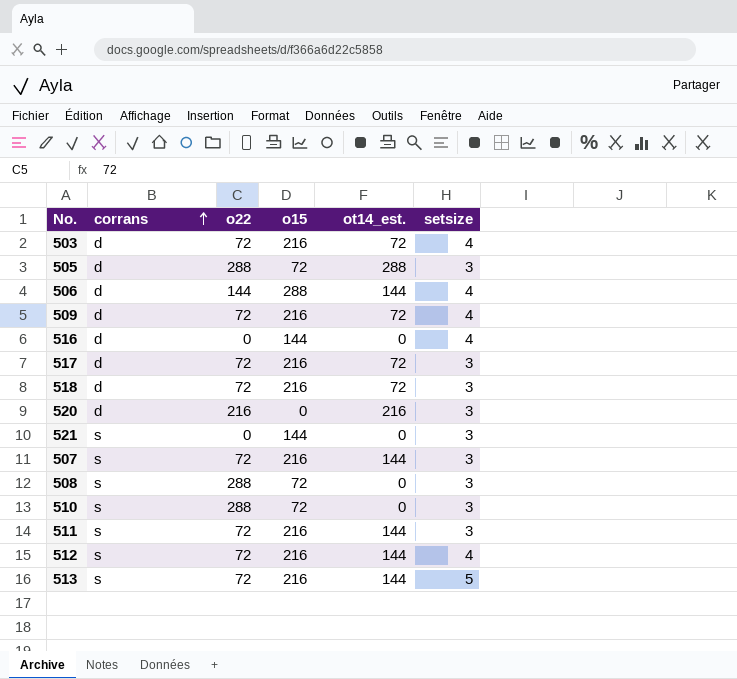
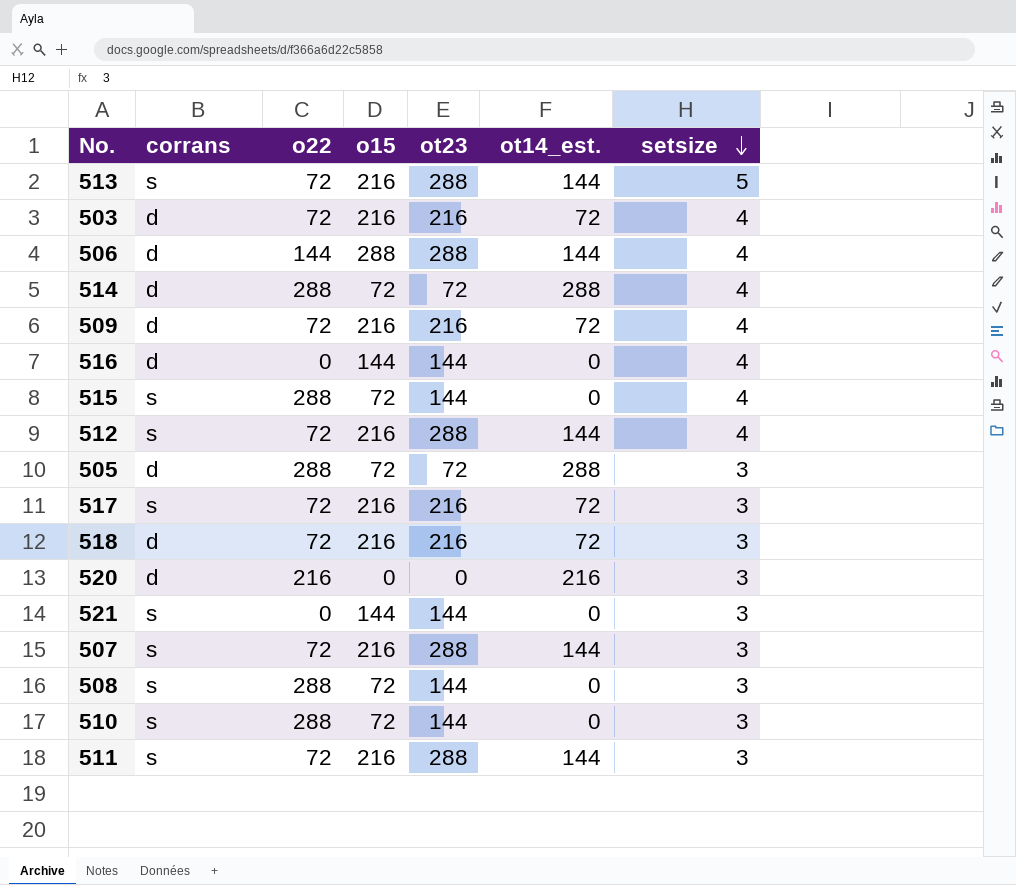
row order: corrans ascending -> setsize descending
column ot23 | position: none -> 5
row 514: none -> d | 288 | 72 | 72 | 288 | 4
row 515: none -> s | 288 | 72 | 144 | 0 | 4
517 | corrans: d -> s

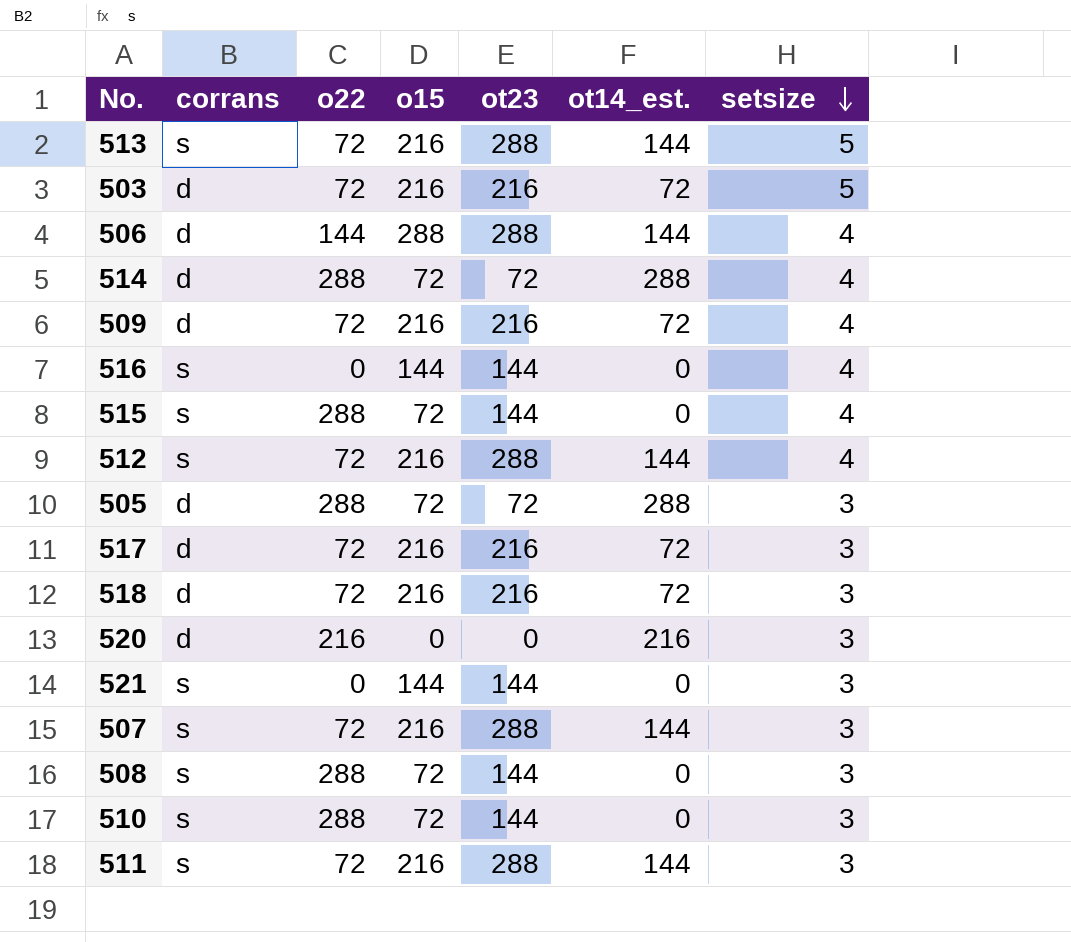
503 | setsize: 4 -> 5
516 | corrans: d -> s
517 | corrans: s -> d

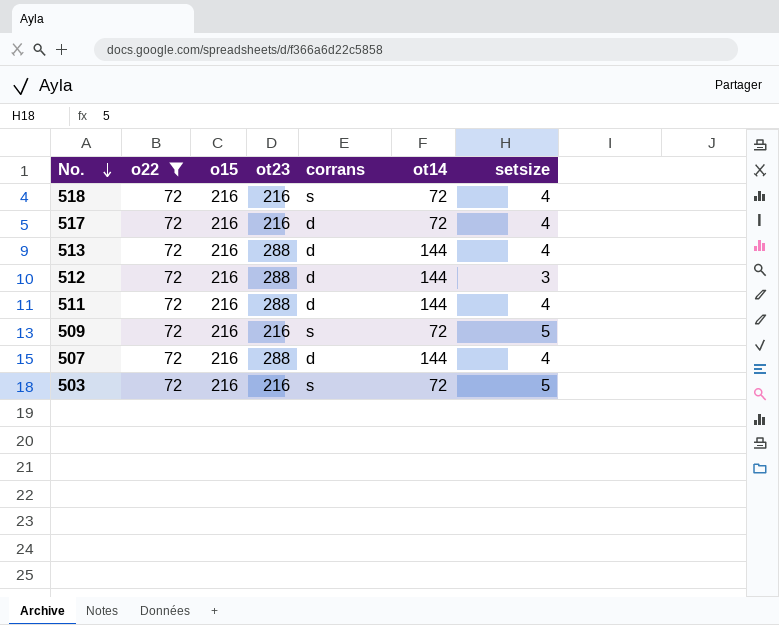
filter: none -> o22 = 72
row order: setsize descending -> No. descending
column corrans | position: 2 -> 5
column name: ot14_est. -> ot14
518 | corrans: d -> s
518 | setsize: 3 -> 4
517 | setsize: 3 -> 4
513 | corrans: s -> d
513 | setsize: 5 -> 4
512 | corrans: s -> d
512 | setsize: 4 -> 3
511 | corrans: s -> d
511 | setsize: 3 -> 4
509 | corrans: d -> s
509 | setsize: 4 -> 5
507 | corrans: s -> d
507 | setsize: 3 -> 4
503 | corrans: d -> s

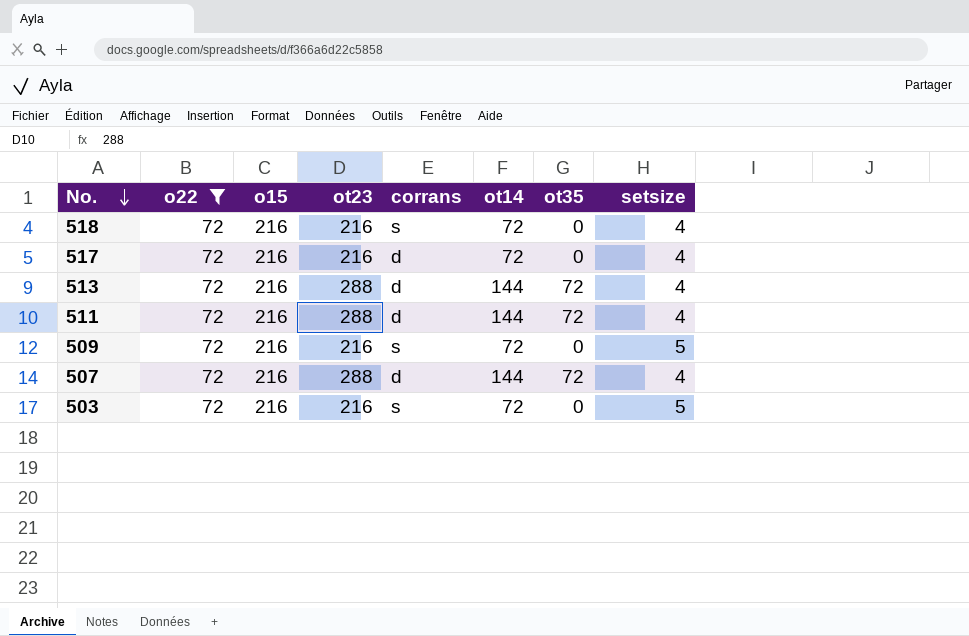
column ot35 | position: none -> 7
row 512: 72 | 216 | 288 | d | 144 | 3 -> none

